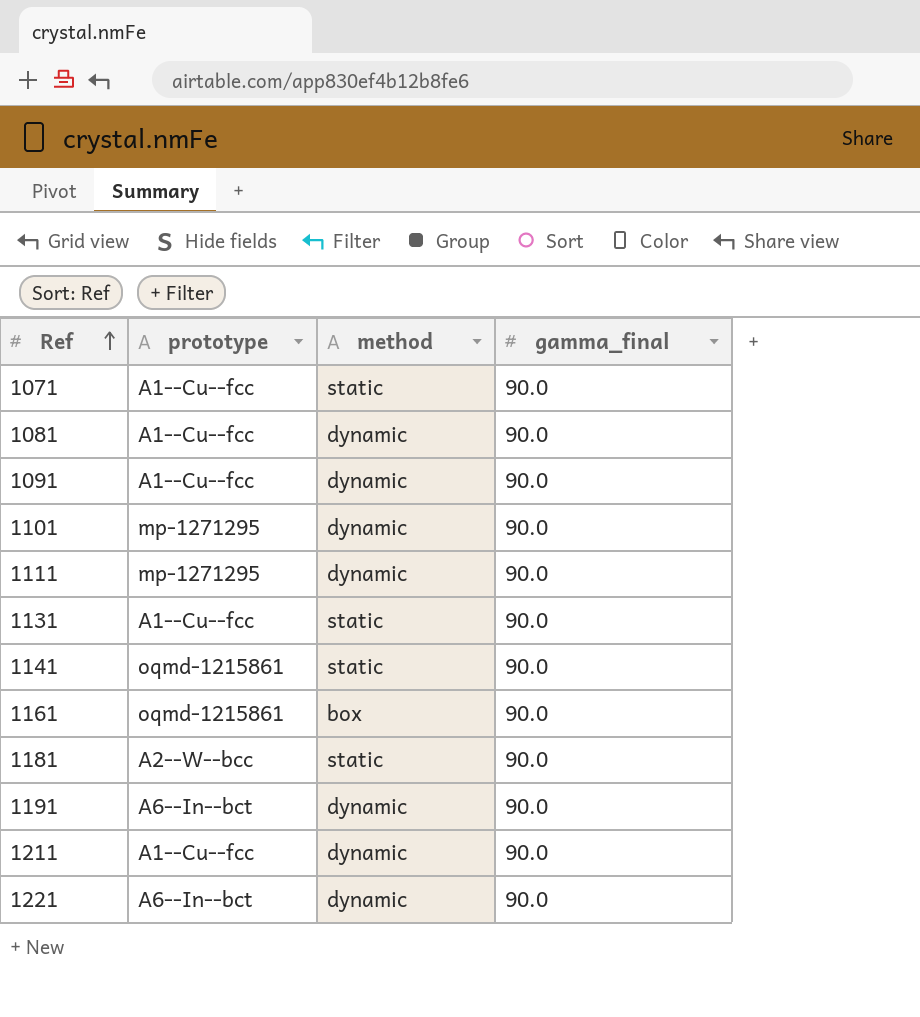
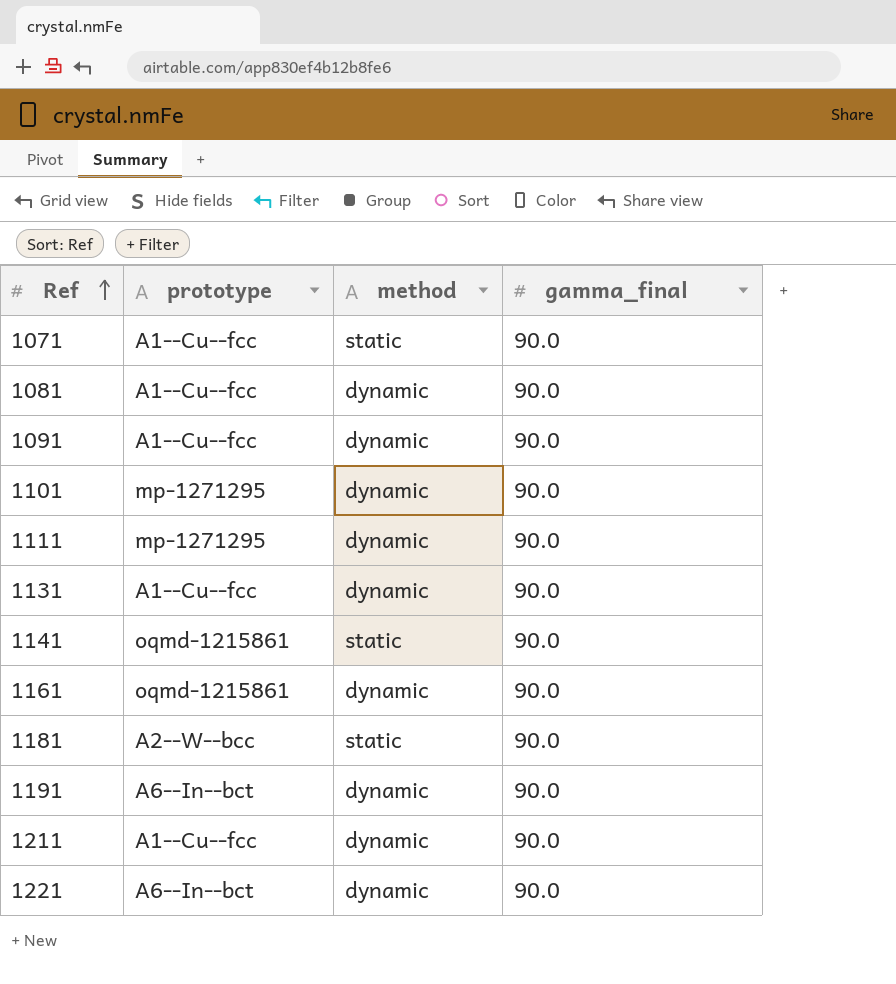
1131 | method: static -> dynamic
1161 | method: box -> dynamic

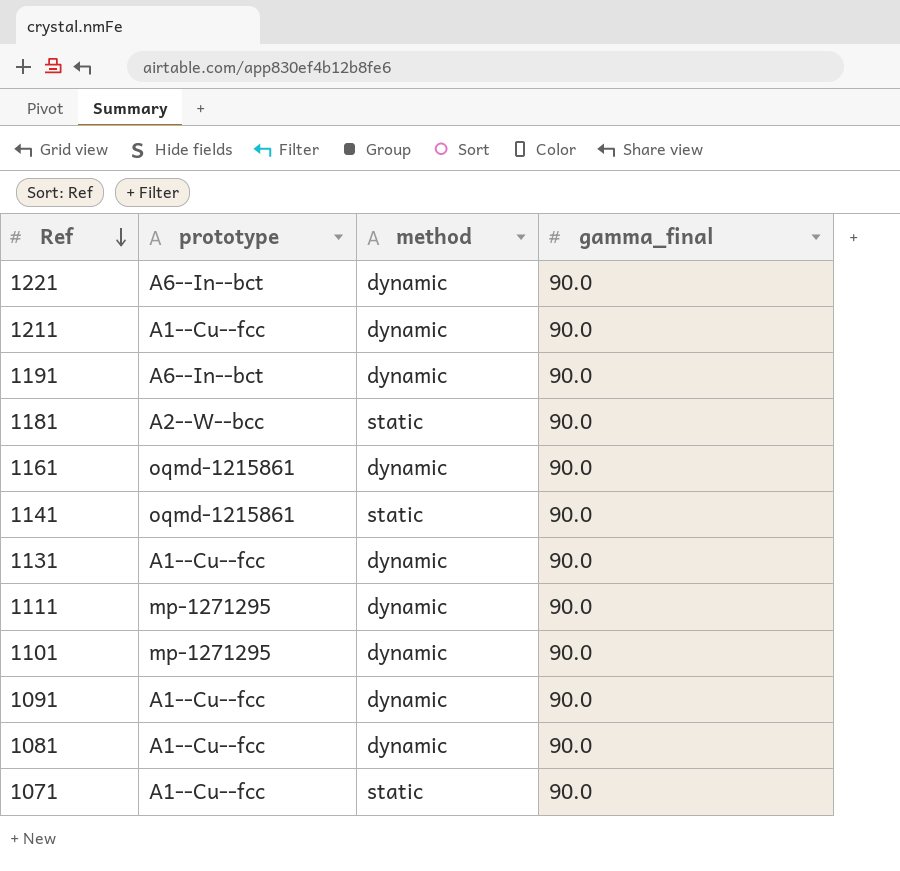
row order: Ref ascending -> Ref descending

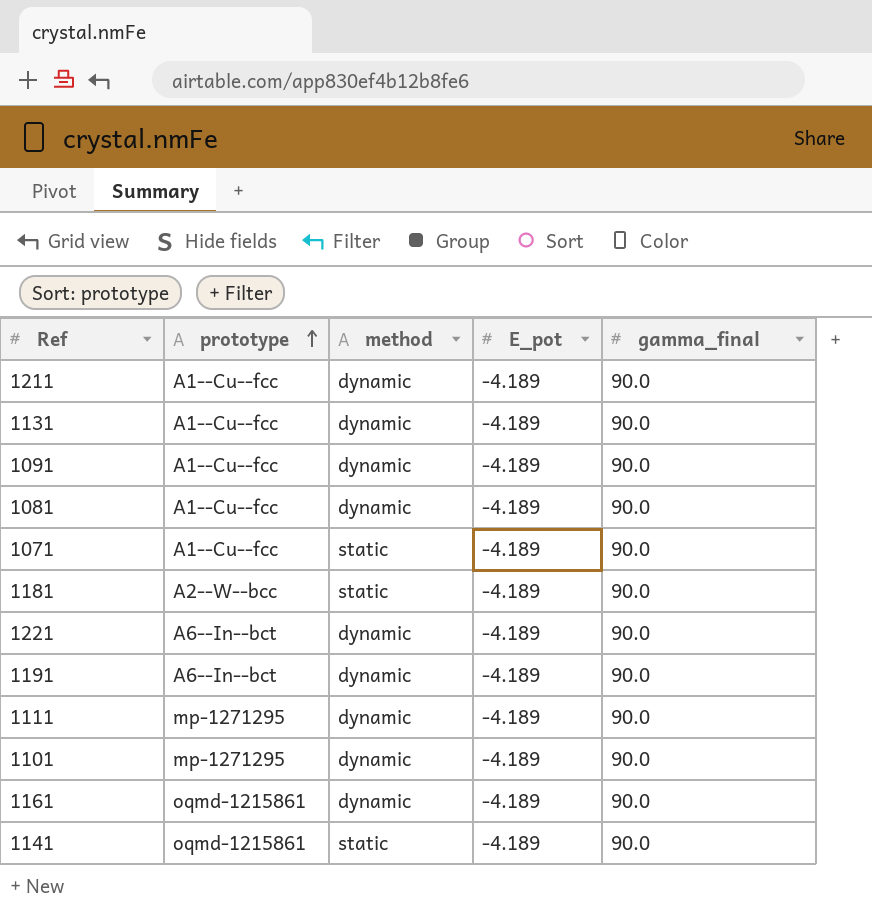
row order: Ref descending -> prototype ascending
column E_pot | position: none -> 4

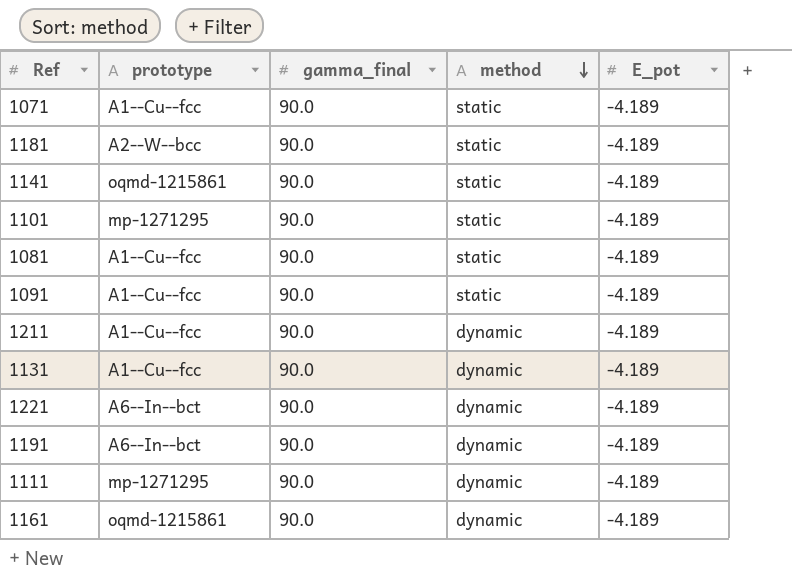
row order: prototype ascending -> method descending
column gamma_final | position: 5 -> 3
1101 | method: dynamic -> static
1081 | method: dynamic -> static
1091 | method: dynamic -> static

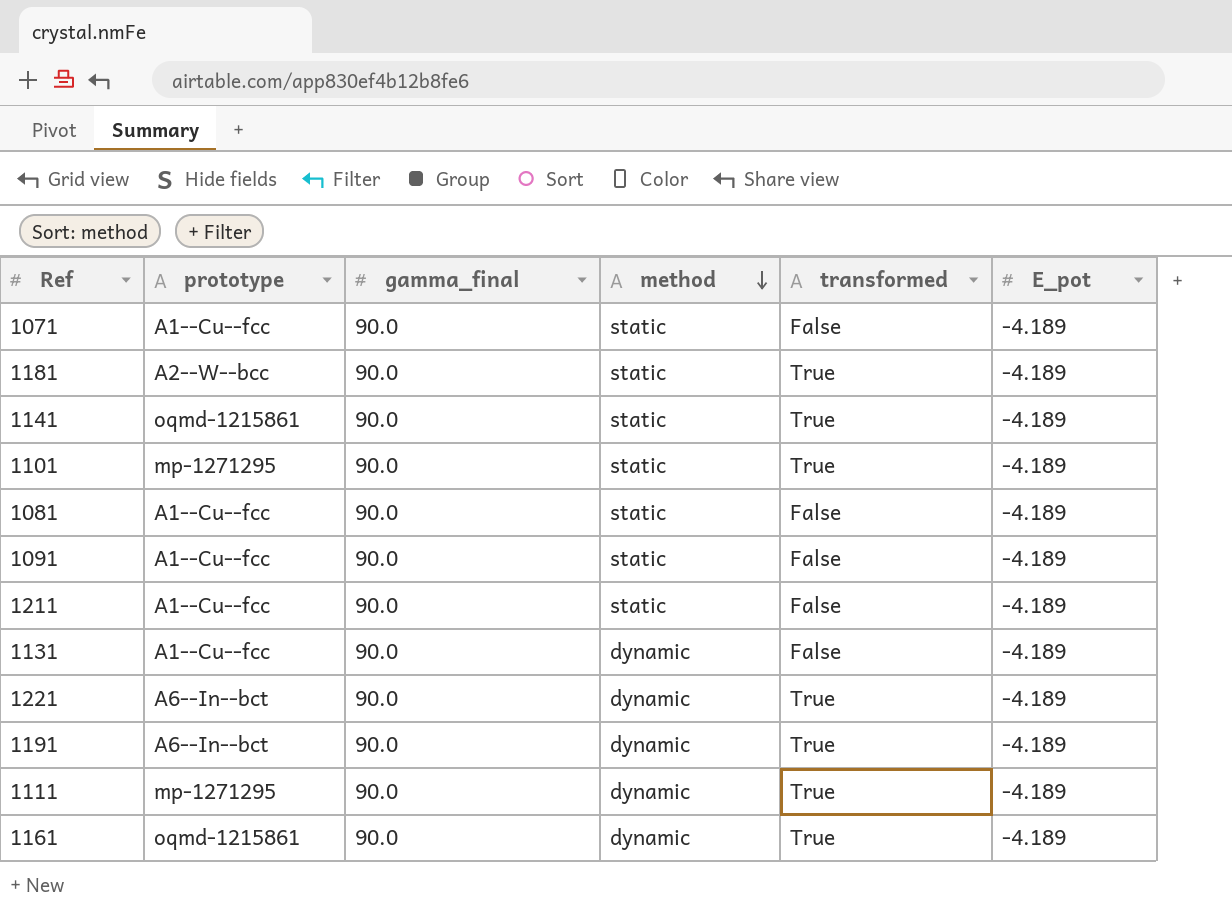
column transformed | position: none -> 5
1211 | method: dynamic -> static

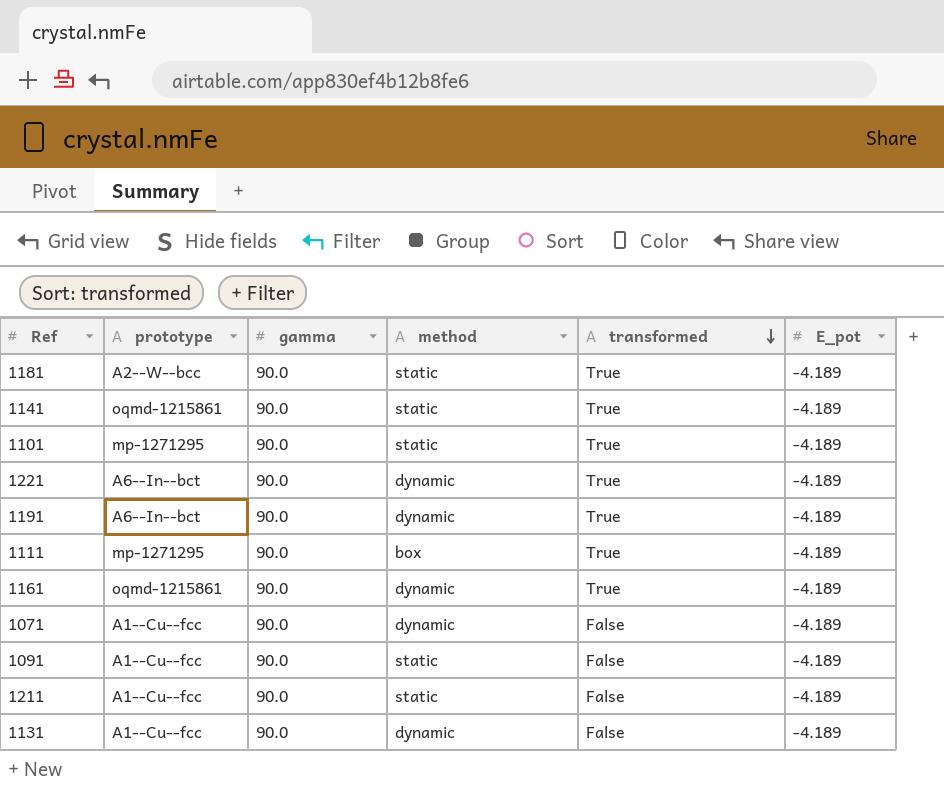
row order: method descending -> transformed descending
column name: gamma_final -> gamma
row 1081: A1--Cu--fcc | 90.0 | static | False | -4.189 -> none
1111 | method: dynamic -> box
1071 | method: static -> dynamic

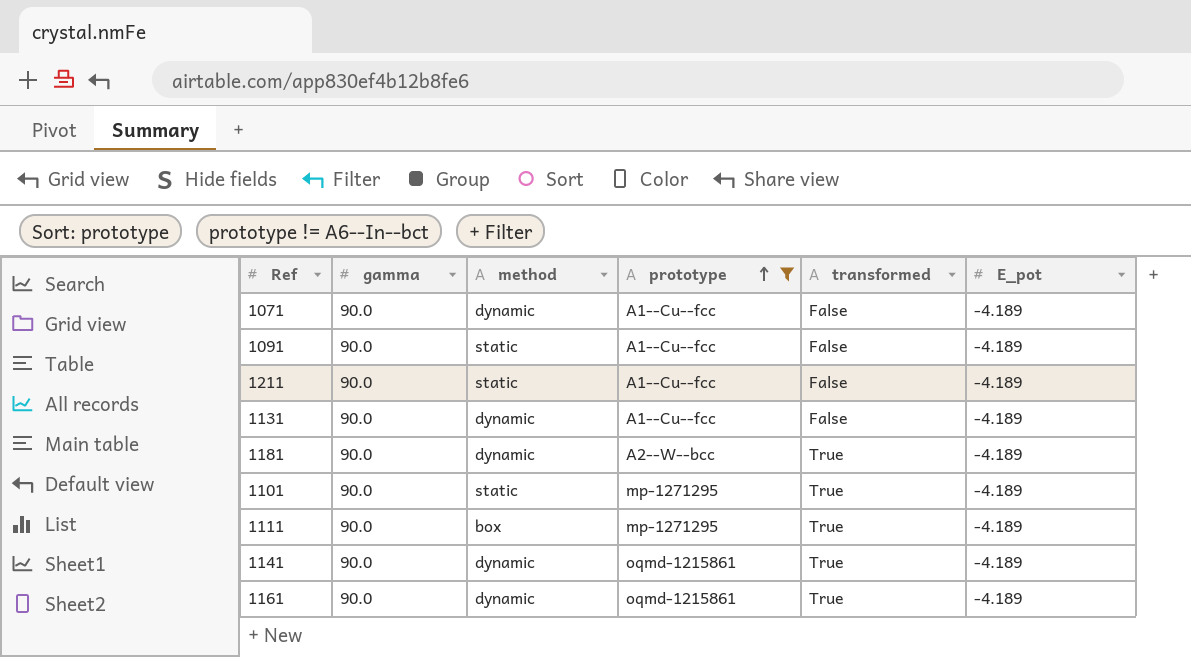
filter: none -> prototype != A6--In--bct
row order: transformed descending -> prototype ascending
column prototype | position: 2 -> 4
1181 | method: static -> dynamic
1141 | method: static -> dynamic

